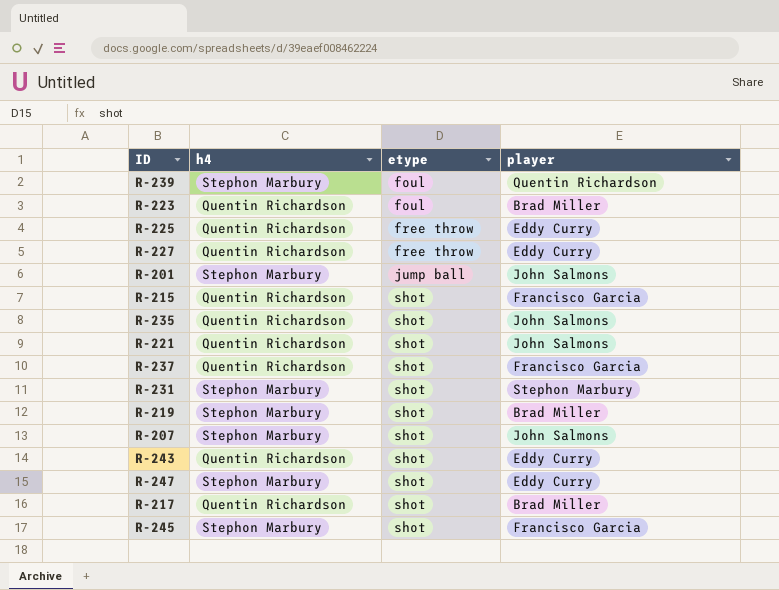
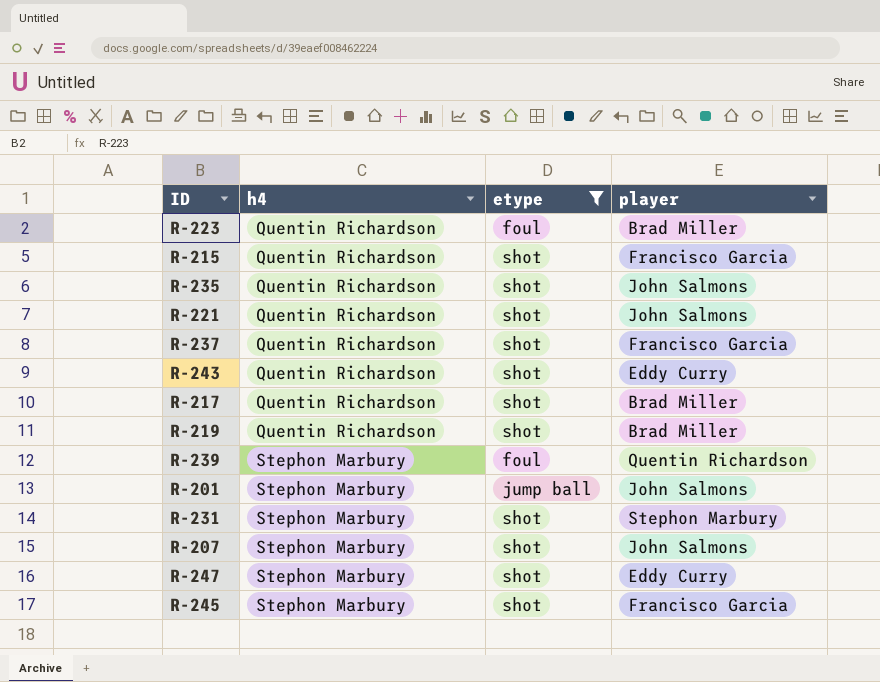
filter: none -> etype != free throw
row order: etype ascending -> h4 ascending
R-219 | h4: Stephon Marbury -> Quentin Richardson

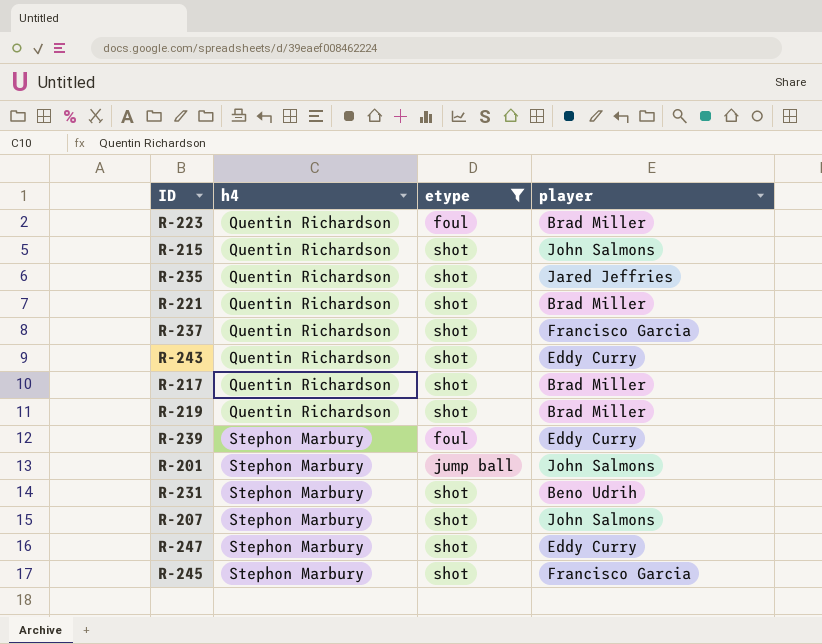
R-215 | player: Francisco Garcia -> John Salmons
R-235 | player: John Salmons -> Jared Jeffries
R-221 | player: John Salmons -> Brad Miller
R-239 | player: Quentin Richardson -> Eddy Curry
R-231 | player: Stephon Marbury -> Beno Udrih

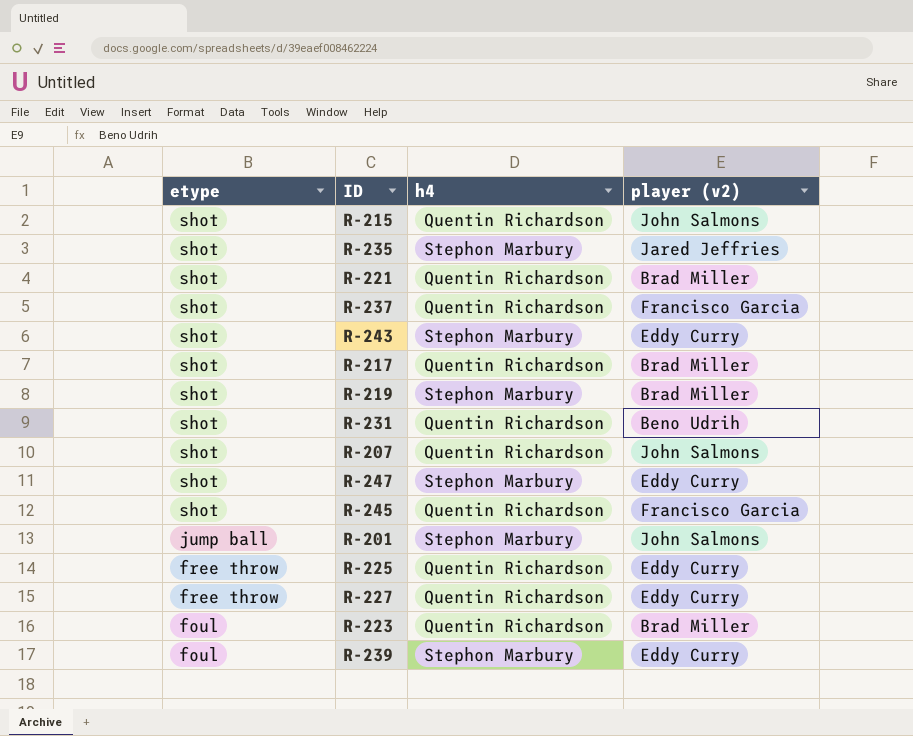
filter: etype != free throw -> none
row order: h4 ascending -> etype descending
column etype | position: 3 -> 1
column name: player -> player (v2)
R-235 | h4: Quentin Richardson -> Stephon Marbury
R-243 | h4: Quentin Richardson -> Stephon Marbury
R-219 | h4: Quentin Richardson -> Stephon Marbury
R-231 | h4: Stephon Marbury -> Quentin Richardson
R-207 | h4: Stephon Marbury -> Quentin Richardson
R-245 | h4: Stephon Marbury -> Quentin Richardson

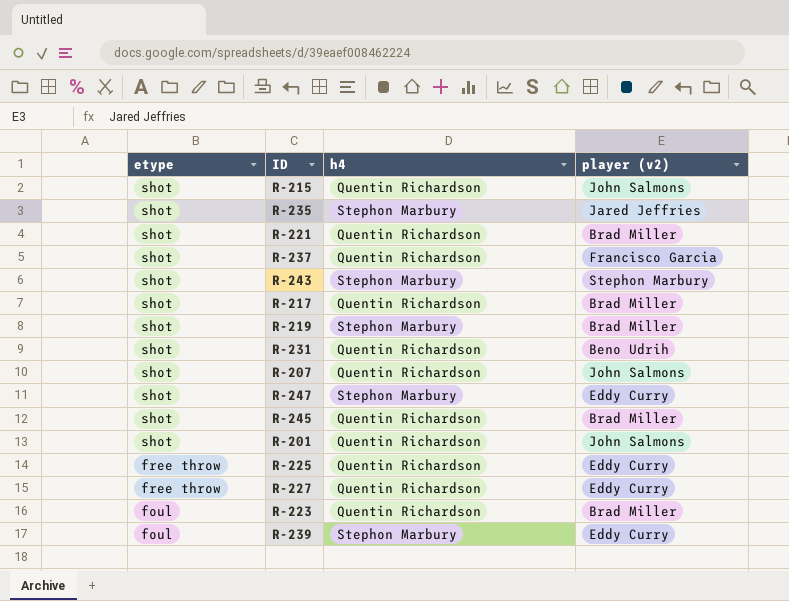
R-243 | player (v2): Eddy Curry -> Stephon Marbury
R-245 | player (v2): Francisco Garcia -> Brad Miller
R-201 | etype: jump ball -> shot
R-201 | h4: Stephon Marbury -> Quentin Richardson

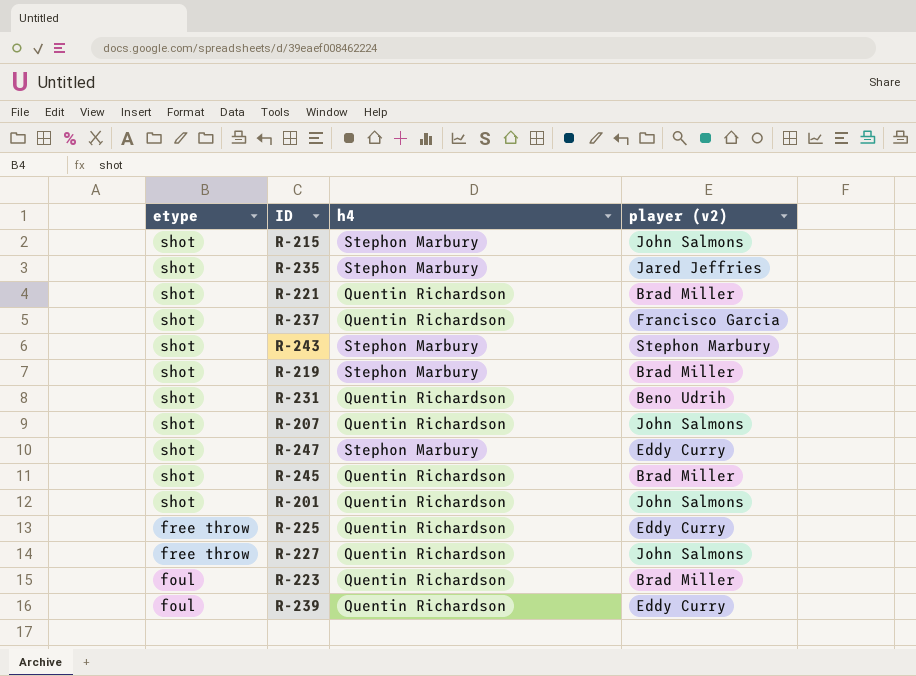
row R-217: shot | Quentin Richardson | Brad Miller -> none
R-215 | h4: Quentin Richardson -> Stephon Marbury
R-227 | player (v2): Eddy Curry -> John Salmons
R-239 | h4: Stephon Marbury -> Quentin Richardson

